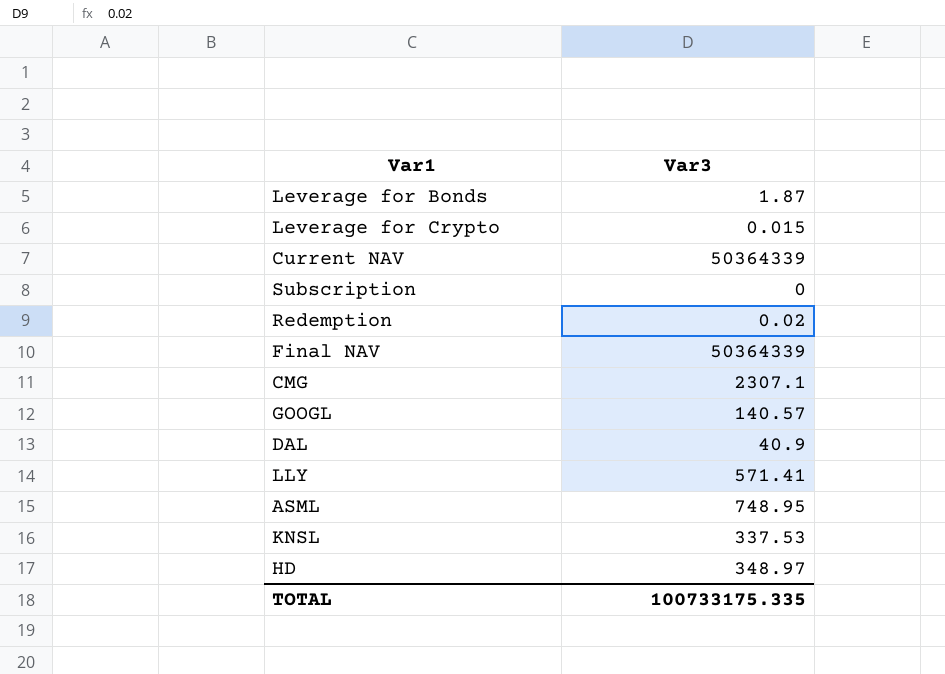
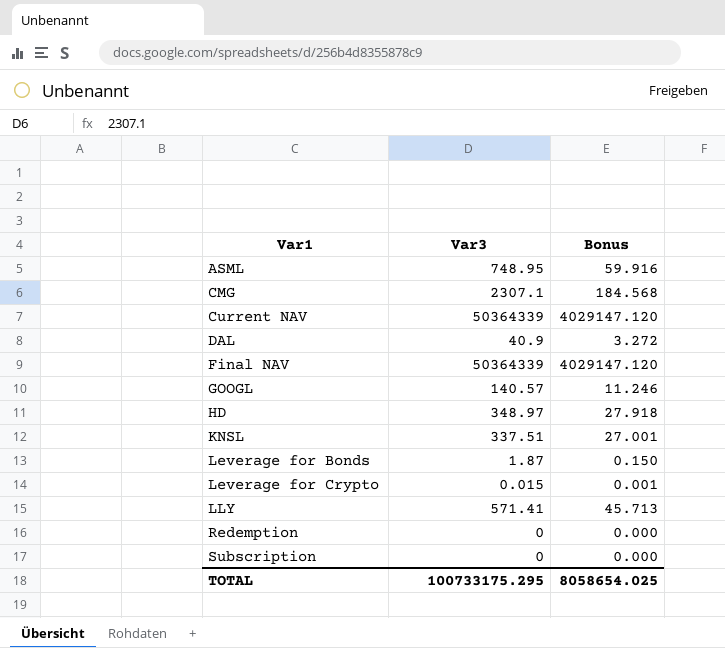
row order: none -> Var1 ascending
column Bonus | formula: none -> [Var3] * 0.08
KNSL | Var3: 337.53 -> 337.51
Redemption | Var3: 0.02 -> 0
TOTAL | Var3: 100733175.335 -> 100733175.295

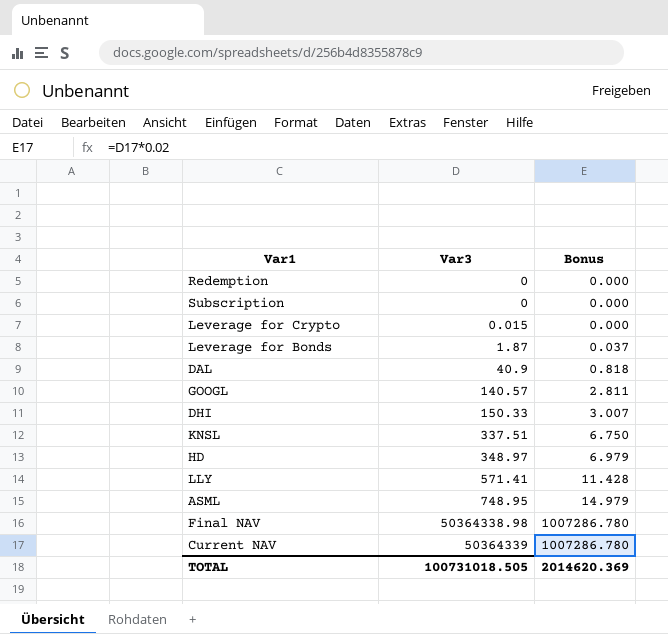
row order: Var1 ascending -> Var3 ascending
column Bonus | formula: [Var3] * 0.08 -> [Var3] * 0.02
row CMG: 2307.1 | 184.568 -> none
row DHI: none -> 150.33 | 3.007
Final NAV | Var3: 50364339 -> 50364338.98
TOTAL | Var3: 100733175.295 -> 100731018.505
TOTAL | Bonus: 8058654.025 -> 2014620.369

